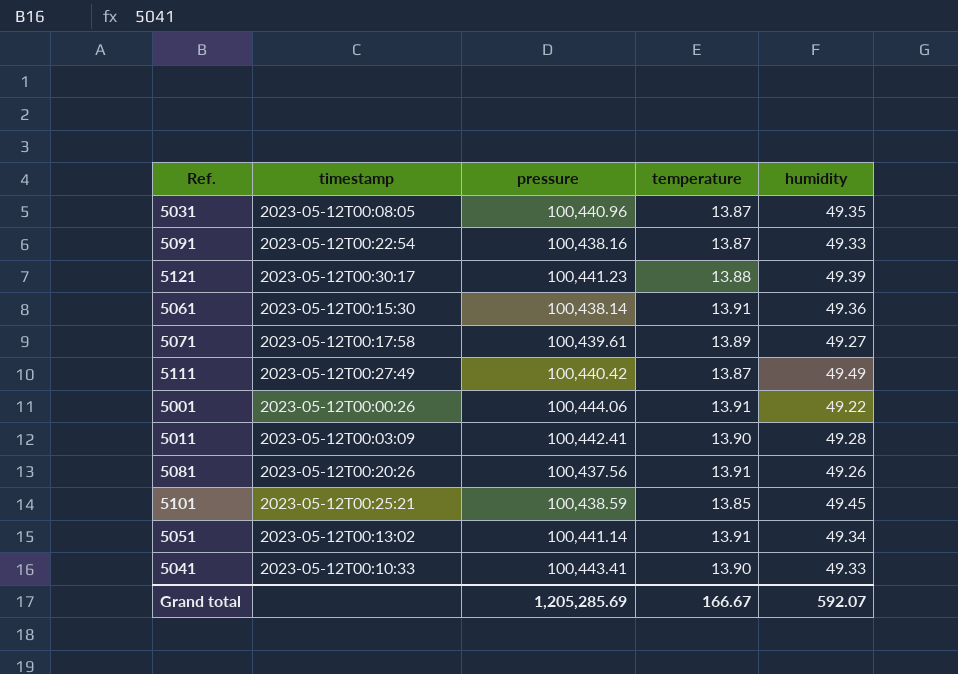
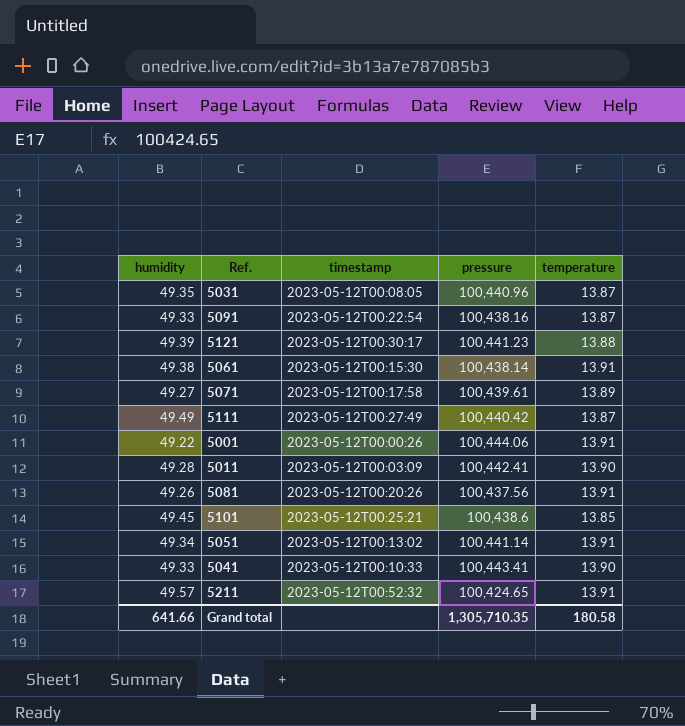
column humidity | position: 5 -> 1
5061 | humidity: 49.36 -> 49.38
5101 | pressure: 100,438.59 -> 100,438.6
row 5211: none -> 49.57 | 2023-05-12T00:52:32 | 100,424.65 | 13.91
Grand total | humidity: 592.07 -> 641.66
Grand total | pressure: 1,205,285.69 -> 1,305,710.35
Grand total | temperature: 166.67 -> 180.58

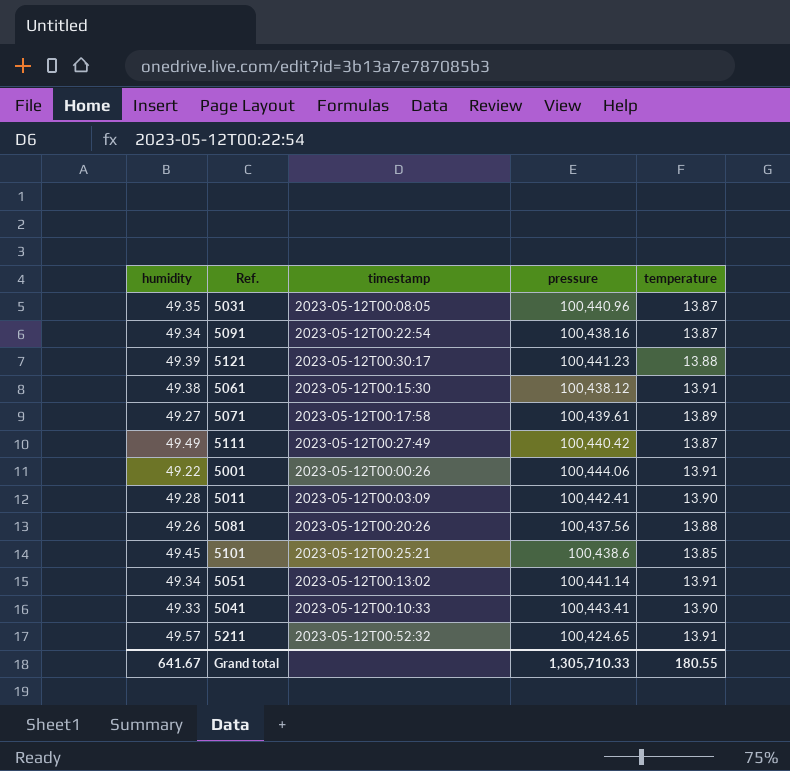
5091 | humidity: 49.33 -> 49.34
5061 | pressure: 100,438.14 -> 100,438.12
5081 | temperature: 13.91 -> 13.88
Grand total | humidity: 641.66 -> 641.67
Grand total | pressure: 1,305,710.35 -> 1,305,710.33
Grand total | temperature: 180.58 -> 180.55

